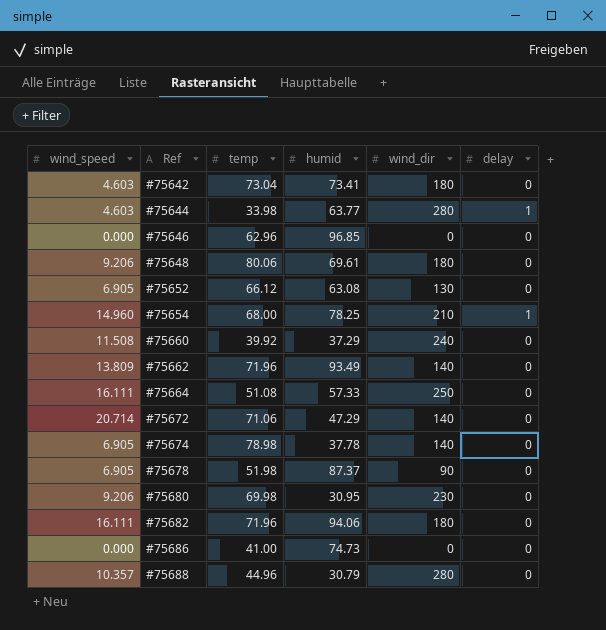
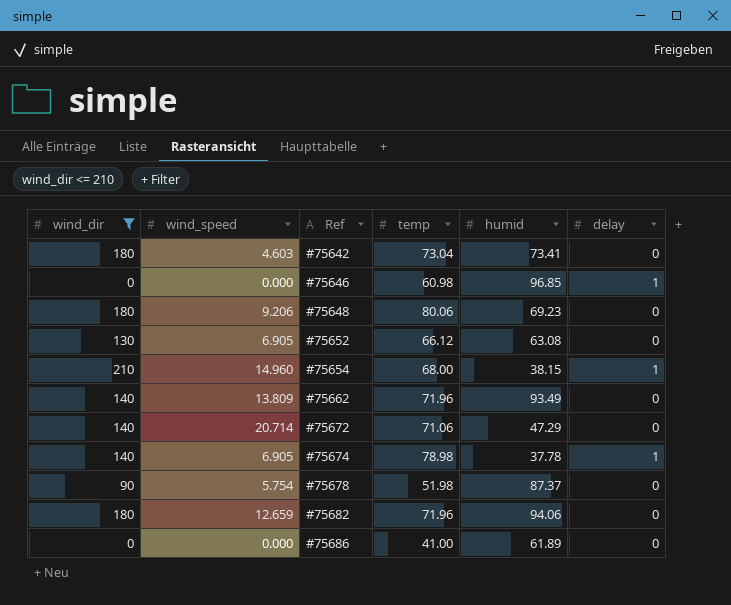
filter: none -> wind_dir <= 210
column wind_dir | position: 5 -> 1
#75646 | temp: 62.96 -> 60.98
#75646 | delay: 0 -> 1
#75648 | humid: 69.61 -> 69.23
#75654 | humid: 78.25 -> 38.15
#75674 | delay: 0 -> 1
#75678 | wind_speed: 6.905 -> 5.754
#75682 | wind_speed: 16.111 -> 12.659
#75686 | humid: 74.73 -> 61.89

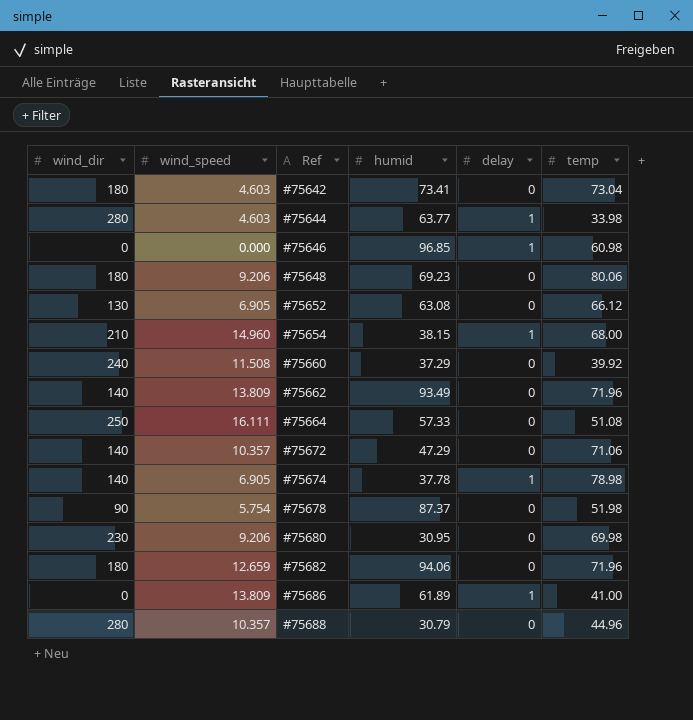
filter: wind_dir <= 210 -> none
column temp | position: 4 -> 6
#75672 | wind_speed: 20.714 -> 10.357
#75686 | wind_speed: 0.000 -> 13.809
#75686 | delay: 0 -> 1

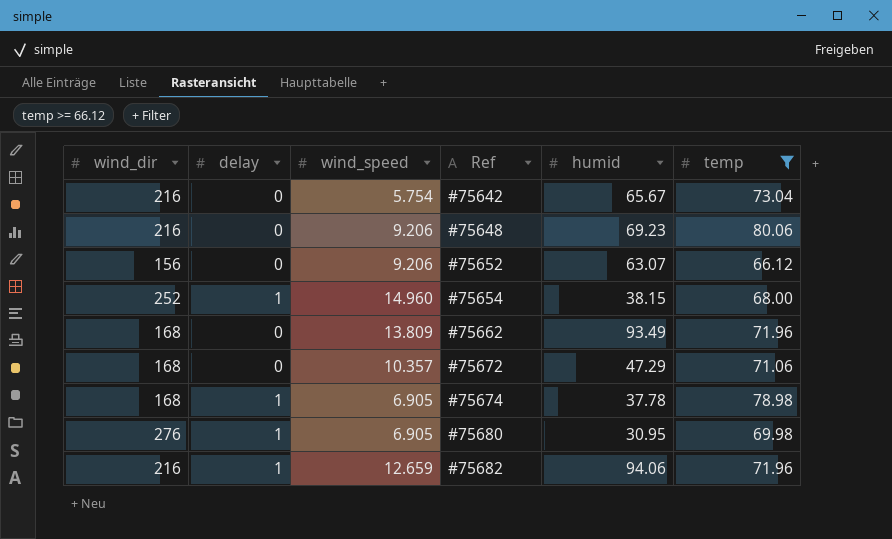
filter: none -> temp >= 66.12
column delay | position: 5 -> 2
#75642 | wind_dir: 180 -> 216
#75642 | wind_speed: 4.603 -> 5.754
#75642 | humid: 73.41 -> 65.67
#75648 | wind_dir: 180 -> 216
#75652 | wind_dir: 130 -> 156
#75652 | wind_speed: 6.905 -> 9.206
#75652 | humid: 63.08 -> 63.07
#75654 | wind_dir: 210 -> 252
#75662 | wind_dir: 140 -> 168
#75672 | wind_dir: 140 -> 168
#75674 | wind_dir: 140 -> 168
#75680 | wind_dir: 230 -> 276
#75680 | delay: 0 -> 1
#75680 | wind_speed: 9.206 -> 6.905
#75682 | wind_dir: 180 -> 216
#75682 | delay: 0 -> 1

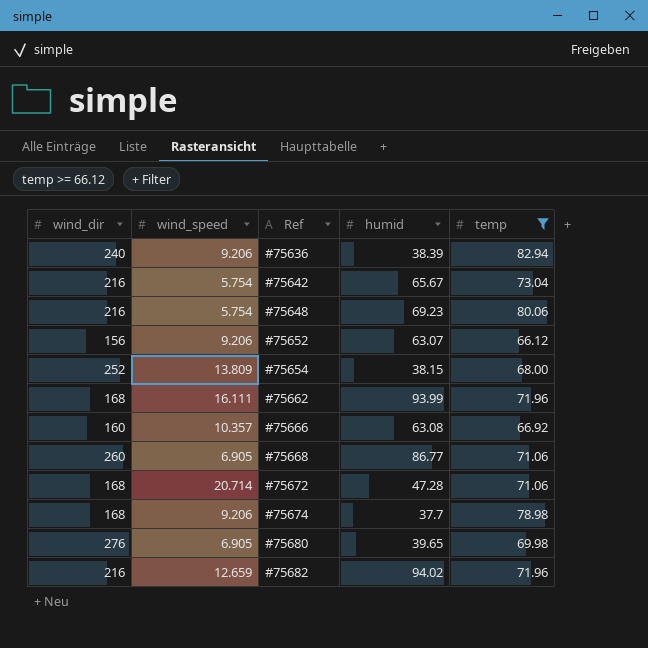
column delay | position: 2 -> none
row #75636: none -> 240 | 9.206 | 38.39 | 82.94
#75648 | wind_speed: 9.206 -> 5.754
#75654 | wind_speed: 14.960 -> 13.809
#75662 | wind_speed: 13.809 -> 16.111
#75662 | humid: 93.49 -> 93.99
row #75666: none -> 160 | 10.357 | 63.08 | 66.92
row #75668: none -> 260 | 6.905 | 86.77 | 71.06
#75672 | wind_speed: 10.357 -> 20.714
#75672 | humid: 47.29 -> 47.28
#75674 | wind_speed: 6.905 -> 9.206
#75674 | humid: 37.78 -> 37.7
#75680 | humid: 30.95 -> 39.65
#75682 | humid: 94.06 -> 94.02

